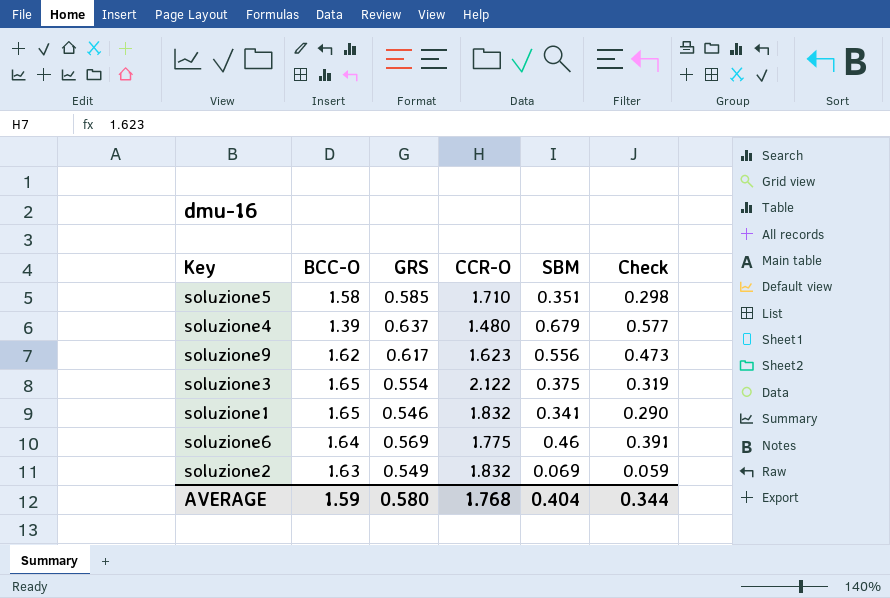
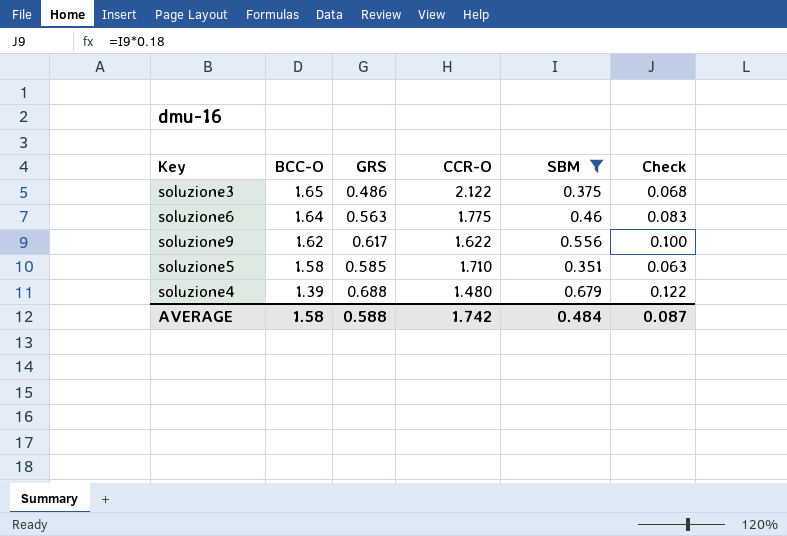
filter: none -> SBM >= 0.351
row order: none -> BCC-O descending
column Check | formula: [SBM] * 0.85 -> [SBM] * 0.18
soluzione3 | GRS: 0.554 -> 0.486
soluzione6 | GRS: 0.569 -> 0.563
soluzione9 | CCR-O: 1.623 -> 1.622
soluzione4 | GRS: 0.637 -> 0.688
AVERAGE | BCC-O: 1.59 -> 1.58
AVERAGE | GRS: 0.580 -> 0.588
AVERAGE | CCR-O: 1.768 -> 1.742
AVERAGE | SBM: 0.404 -> 0.484
AVERAGE | Check: 0.344 -> 0.087

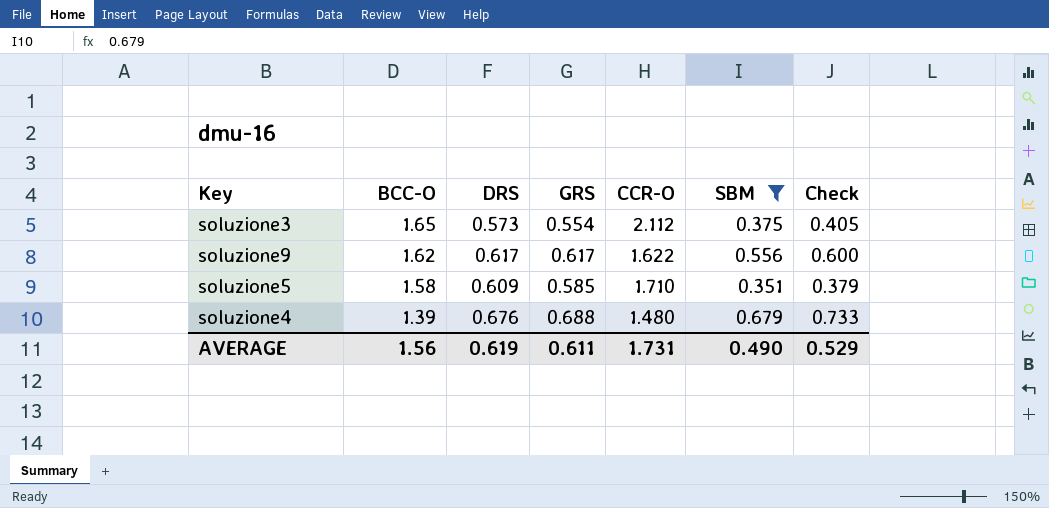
column DRS | position: none -> 3
column Check | formula: [SBM] * 0.18 -> [SBM] * 1.08
row soluzione6: 1.64 | 0.563 | 1.775 | 0.46 | 0.083 -> none
soluzione3 | GRS: 0.486 -> 0.554
soluzione3 | CCR-O: 2.122 -> 2.112
AVERAGE | BCC-O: 1.58 -> 1.56
AVERAGE | GRS: 0.588 -> 0.611
AVERAGE | CCR-O: 1.742 -> 1.731
AVERAGE | SBM: 0.484 -> 0.490
AVERAGE | Check: 0.087 -> 0.529

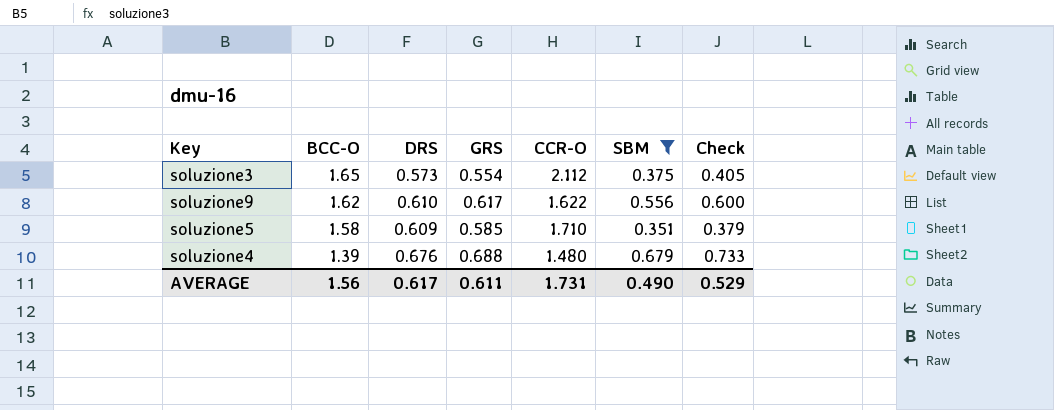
soluzione9 | DRS: 0.617 -> 0.610
AVERAGE | DRS: 0.619 -> 0.617

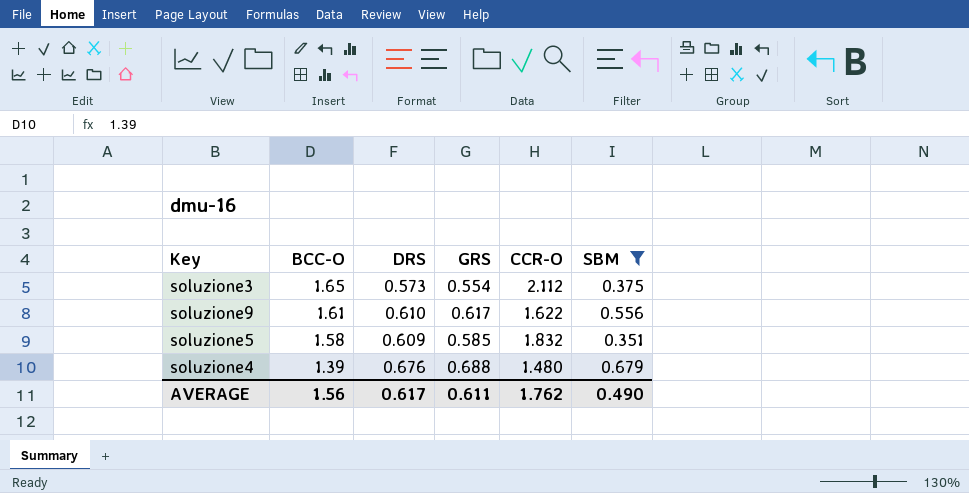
column Check | formula: [SBM] * 1.08 -> none
soluzione9 | BCC-O: 1.62 -> 1.61
soluzione5 | CCR-O: 1.710 -> 1.832
AVERAGE | CCR-O: 1.731 -> 1.762

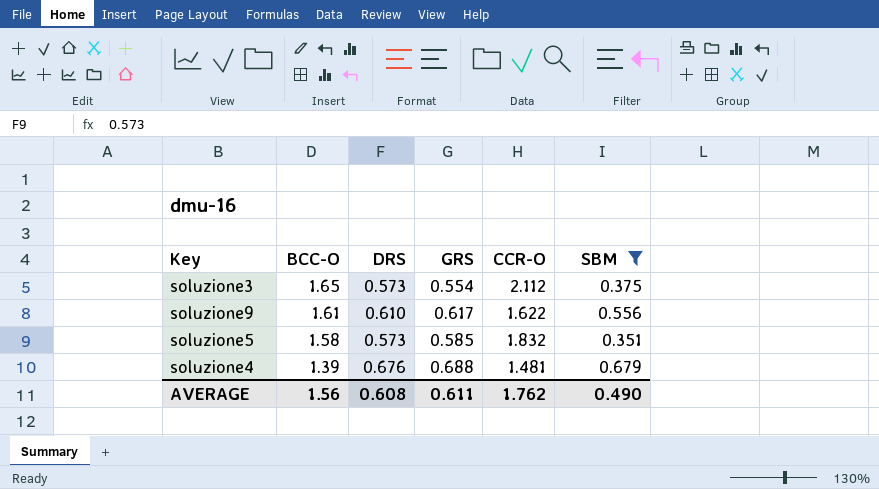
soluzione5 | DRS: 0.609 -> 0.573
soluzione4 | CCR-O: 1.480 -> 1.481
AVERAGE | DRS: 0.617 -> 0.608

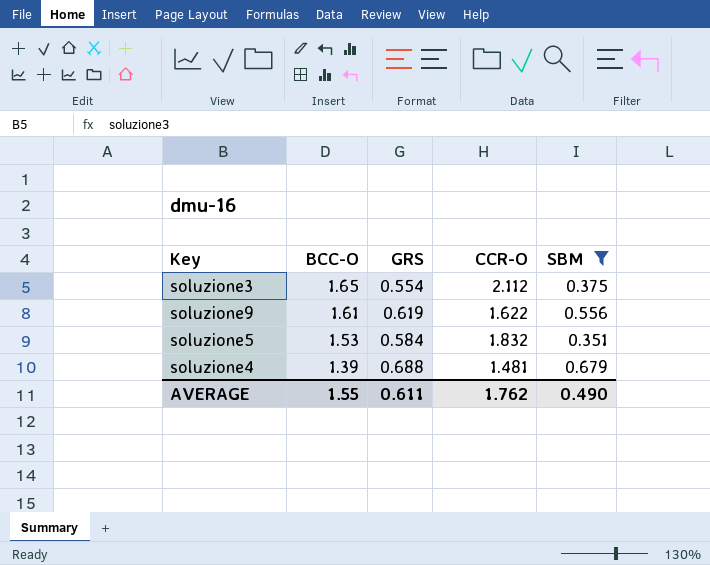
column DRS | position: 3 -> none
soluzione9 | GRS: 0.617 -> 0.619
soluzione5 | BCC-O: 1.58 -> 1.53
soluzione5 | GRS: 0.585 -> 0.584
AVERAGE | BCC-O: 1.56 -> 1.55

